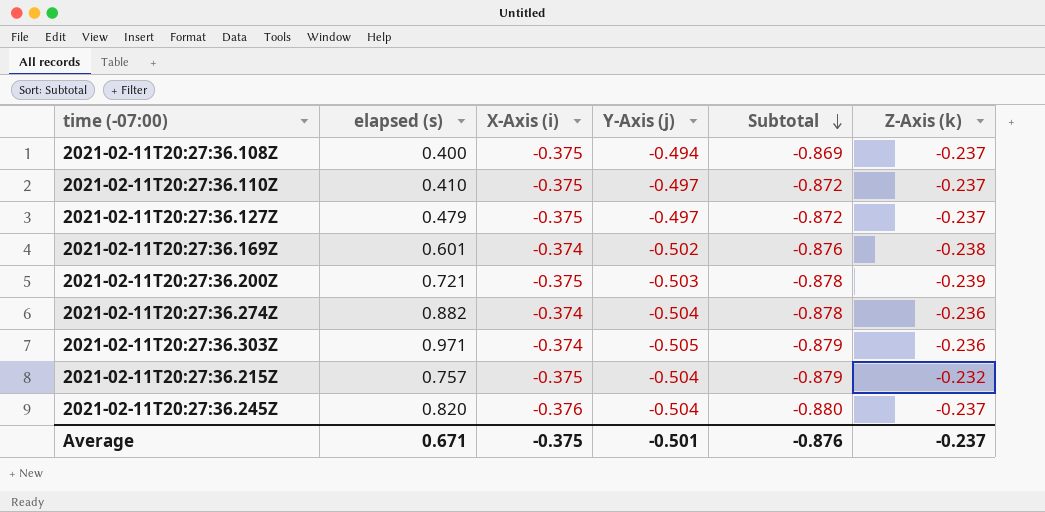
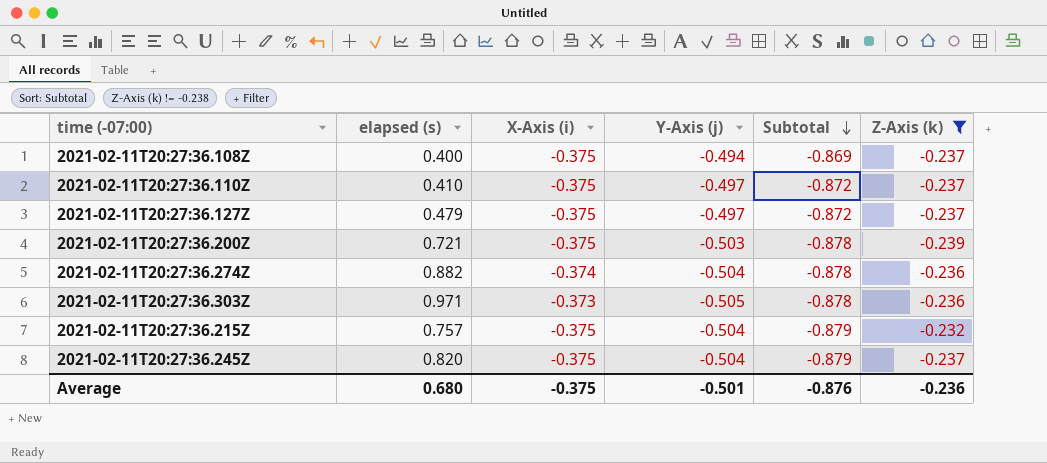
filter: none -> Z-Axis (k) != -0.238
2021-02-11T20:27:36.303Z | X-Axis (i): -0.374 -> -0.373
2021-02-11T20:27:36.303Z | Subtotal: -0.879 -> -0.878
2021-02-11T20:27:36.245Z | X-Axis (i): -0.376 -> -0.375
2021-02-11T20:27:36.245Z | Subtotal: -0.880 -> -0.879
Average | elapsed (s): 0.671 -> 0.680
Average | Z-Axis (k): -0.237 -> -0.236

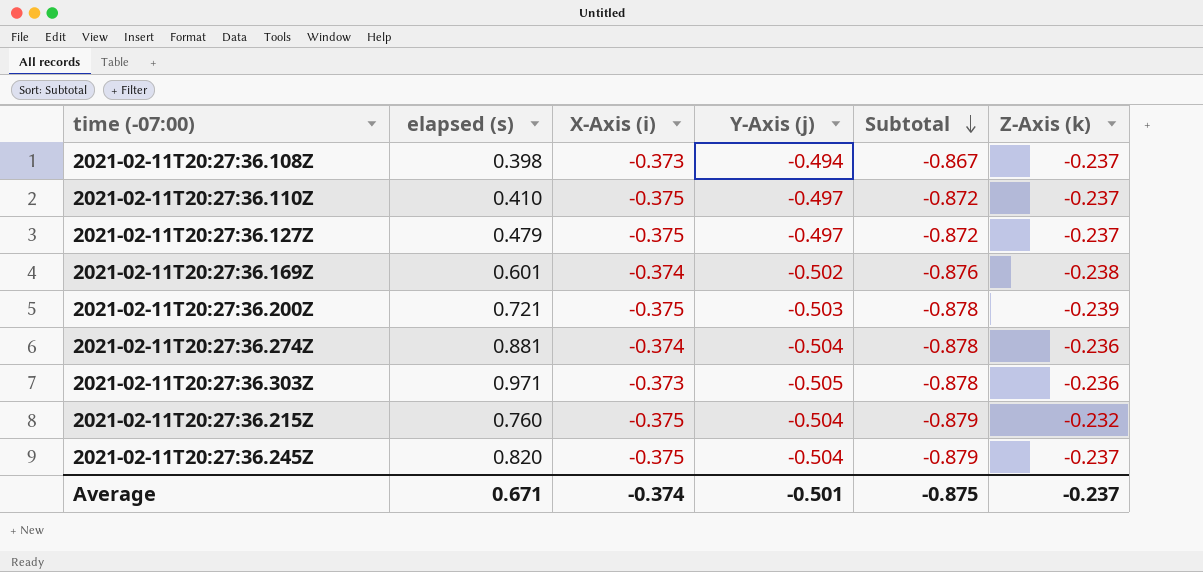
filter: Z-Axis (k) != -0.238 -> none
2021-02-11T20:27:36.108Z | elapsed (s): 0.400 -> 0.398
2021-02-11T20:27:36.108Z | X-Axis (i): -0.375 -> -0.373
2021-02-11T20:27:36.108Z | Subtotal: -0.869 -> -0.867
2021-02-11T20:27:36.274Z | elapsed (s): 0.882 -> 0.881
2021-02-11T20:27:36.215Z | elapsed (s): 0.757 -> 0.760
Average | elapsed (s): 0.680 -> 0.671
Average | X-Axis (i): -0.375 -> -0.374
Average | Subtotal: -0.876 -> -0.875
Average | Z-Axis (k): -0.236 -> -0.237

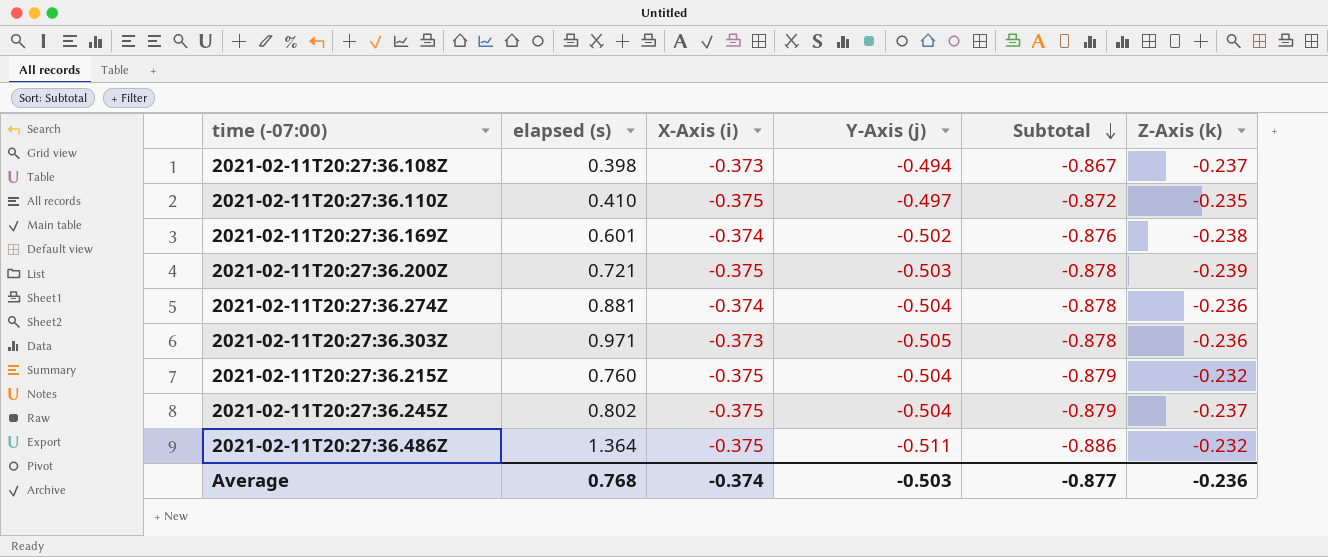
row 2021-02-11T20:27:36.127Z: 0.479 | -0.375 | -0.497 | -0.872 | -0.237 -> none
2021-02-11T20:27:36.110Z | Z-Axis (k): -0.237 -> -0.235
2021-02-11T20:27:36.245Z | elapsed (s): 0.820 -> 0.802
row 2021-02-11T20:27:36.486Z: none -> 1.364 | -0.375 | -0.511 | -0.886 | -0.232
Average | elapsed (s): 0.671 -> 0.768
Average | Y-Axis (j): -0.501 -> -0.503
Average | Subtotal: -0.875 -> -0.877
Average | Z-Axis (k): -0.237 -> -0.236

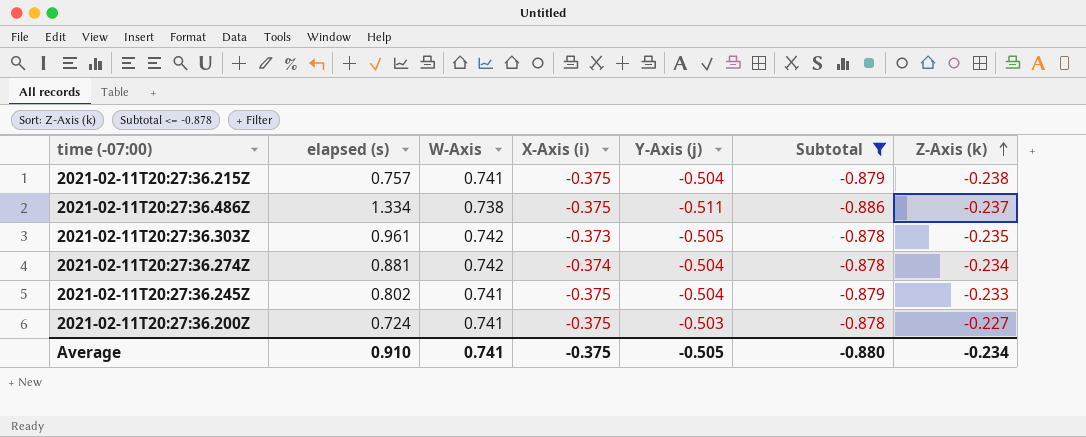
filter: none -> Subtotal <= -0.878
row order: Subtotal descending -> Z-Axis (k) ascending
column W-Axis | position: none -> 3
2021-02-11T20:27:36.215Z | elapsed (s): 0.760 -> 0.757
2021-02-11T20:27:36.215Z | Z-Axis (k): -0.232 -> -0.238
2021-02-11T20:27:36.486Z | elapsed (s): 1.364 -> 1.334
2021-02-11T20:27:36.486Z | Z-Axis (k): -0.232 -> -0.237
2021-02-11T20:27:36.303Z | elapsed (s): 0.971 -> 0.961
2021-02-11T20:27:36.303Z | Z-Axis (k): -0.236 -> -0.235
2021-02-11T20:27:36.274Z | Z-Axis (k): -0.236 -> -0.234
2021-02-11T20:27:36.245Z | Z-Axis (k): -0.237 -> -0.233
2021-02-11T20:27:36.200Z | elapsed (s): 0.721 -> 0.724
2021-02-11T20:27:36.200Z | Z-Axis (k): -0.239 -> -0.227
Average | elapsed (s): 0.768 -> 0.910
Average | X-Axis (i): -0.374 -> -0.375
Average | Y-Axis (j): -0.503 -> -0.505
Average | Subtotal: -0.877 -> -0.880
Average | Z-Axis (k): -0.236 -> -0.234

